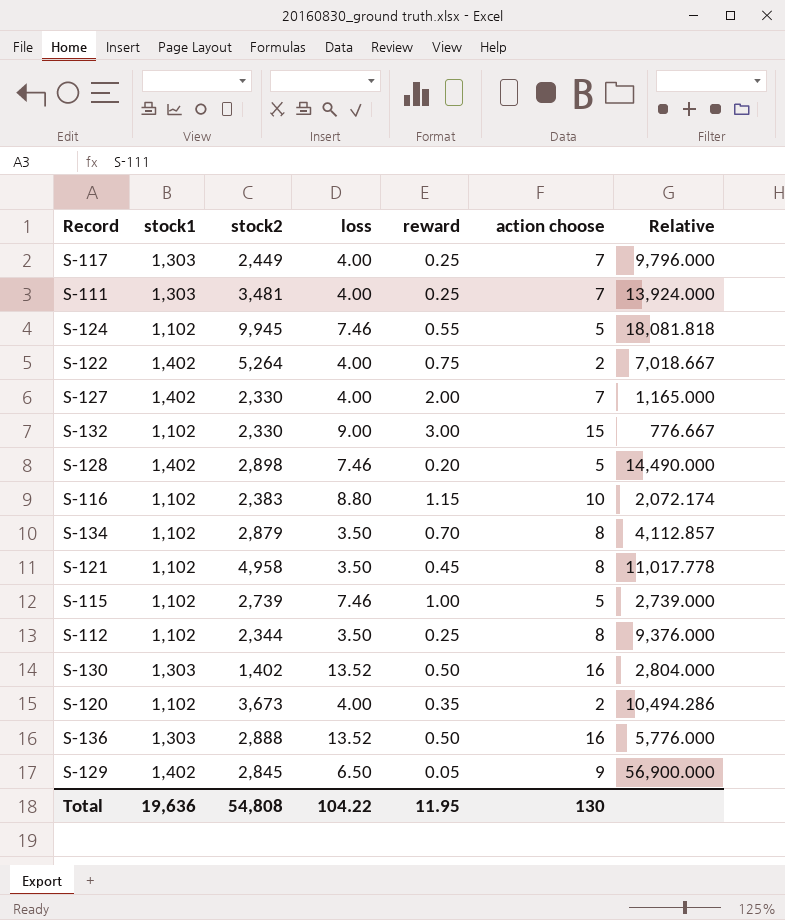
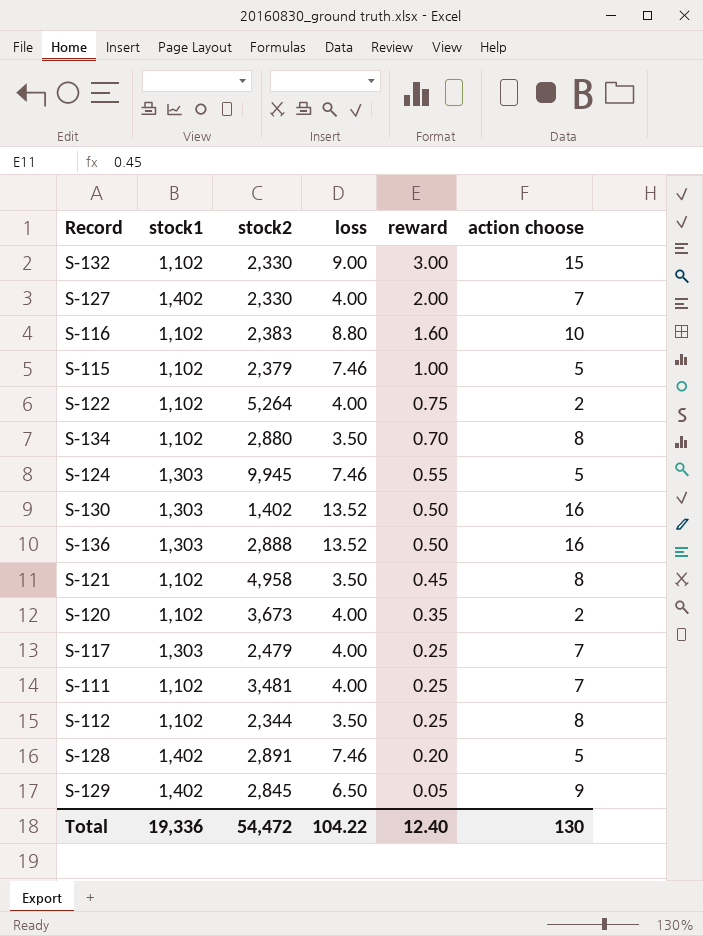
row order: none -> reward descending
column Relative | formula: [stock2] / [reward] -> none
S-116 | reward: 1.15 -> 1.60
S-115 | stock2: 2,739 -> 2,379
S-122 | stock1: 1,402 -> 1,102
S-134 | stock2: 2,879 -> 2,880
S-124 | stock1: 1,102 -> 1,303
S-117 | stock2: 2,449 -> 2,479
S-111 | stock1: 1,303 -> 1,102
S-128 | stock2: 2,898 -> 2,891
Total | stock1: 19,636 -> 19,336
Total | stock2: 54,808 -> 54,472
Total | reward: 11.95 -> 12.40

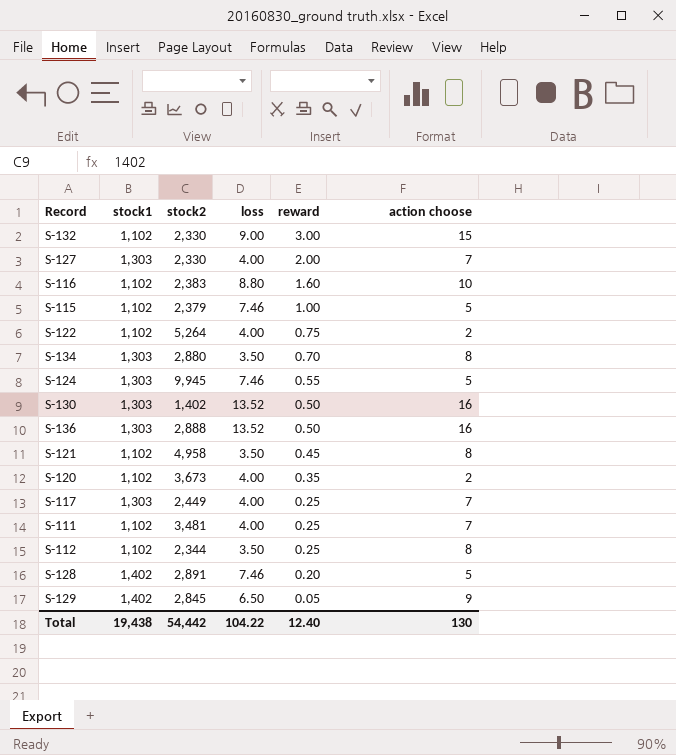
S-127 | stock1: 1,402 -> 1,303
S-134 | stock1: 1,102 -> 1,303
S-117 | stock2: 2,479 -> 2,449
Total | stock1: 19,336 -> 19,438
Total | stock2: 54,472 -> 54,442

